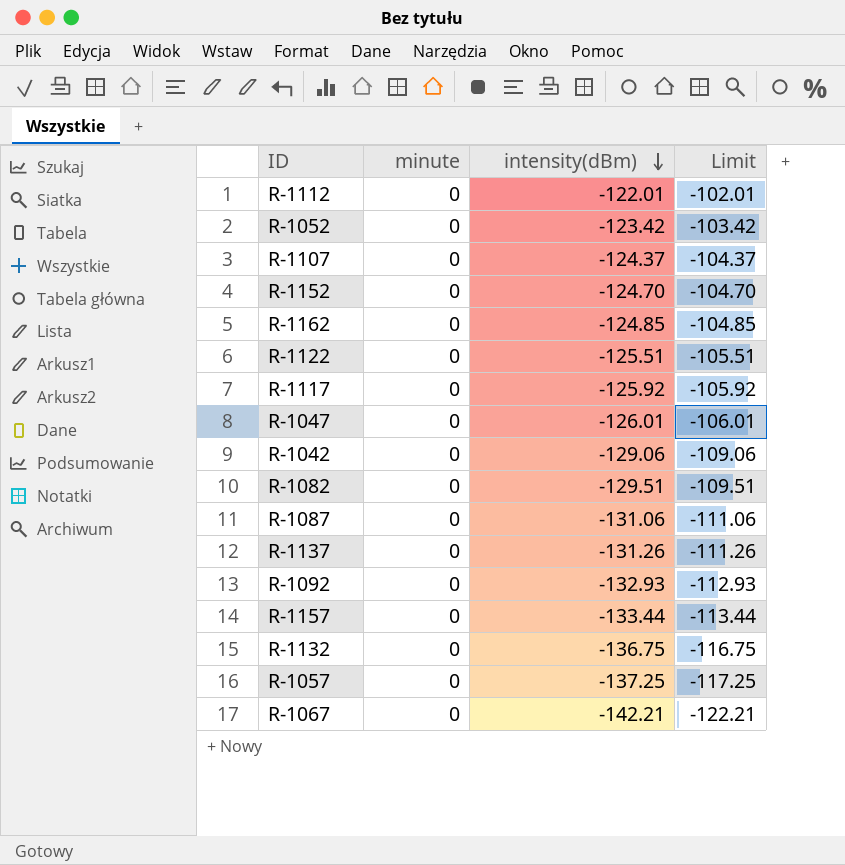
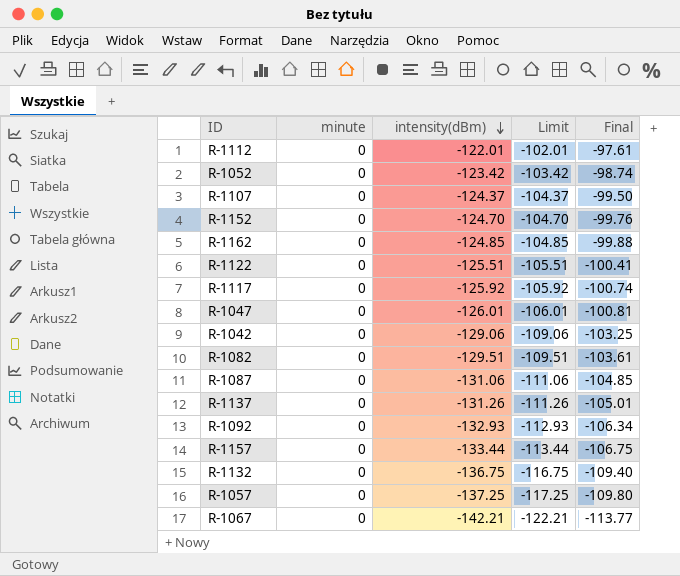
column Final | formula: none -> [intensity(dBm)] * 0.8

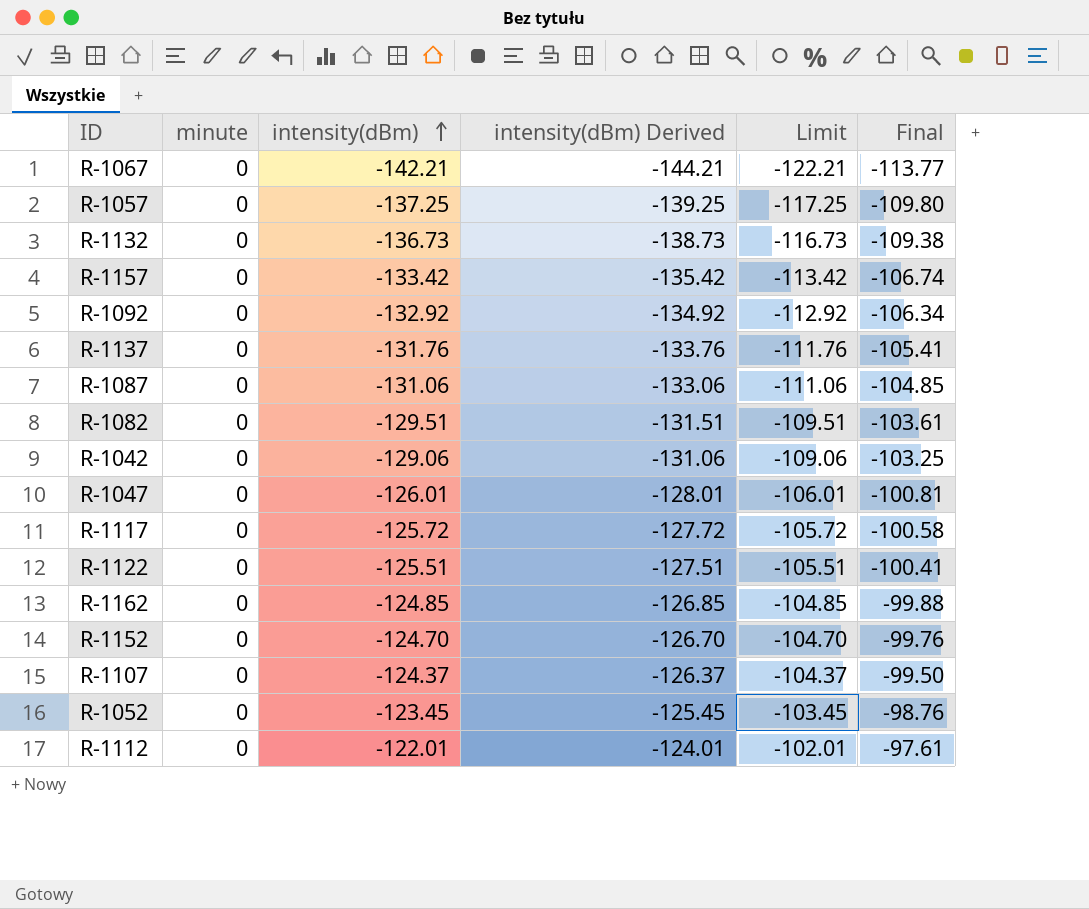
row order: intensity(dBm) descending -> intensity(dBm) ascending
column intensity(dBm) Derived | formula: none -> [intensity(dBm)] - 2
R-1132 | intensity(dBm): -136.75 -> -136.73
R-1132 | Limit: -116.75 -> -116.73
R-1132 | Final: -109.40 -> -109.38
R-1157 | intensity(dBm): -133.44 -> -133.42
R-1157 | Limit: -113.44 -> -113.42
R-1157 | Final: -106.75 -> -106.74
R-1092 | intensity(dBm): -132.93 -> -132.92
R-1092 | Limit: -112.93 -> -112.92
R-1137 | intensity(dBm): -131.26 -> -131.76
R-1137 | Limit: -111.26 -> -111.76
R-1137 | Final: -105.01 -> -105.41
R-1117 | intensity(dBm): -125.92 -> -125.72
R-1117 | Limit: -105.92 -> -105.72
R-1117 | Final: -100.74 -> -100.58
R-1052 | intensity(dBm): -123.42 -> -123.45
R-1052 | Limit: -103.42 -> -103.45
R-1052 | Final: -98.74 -> -98.76

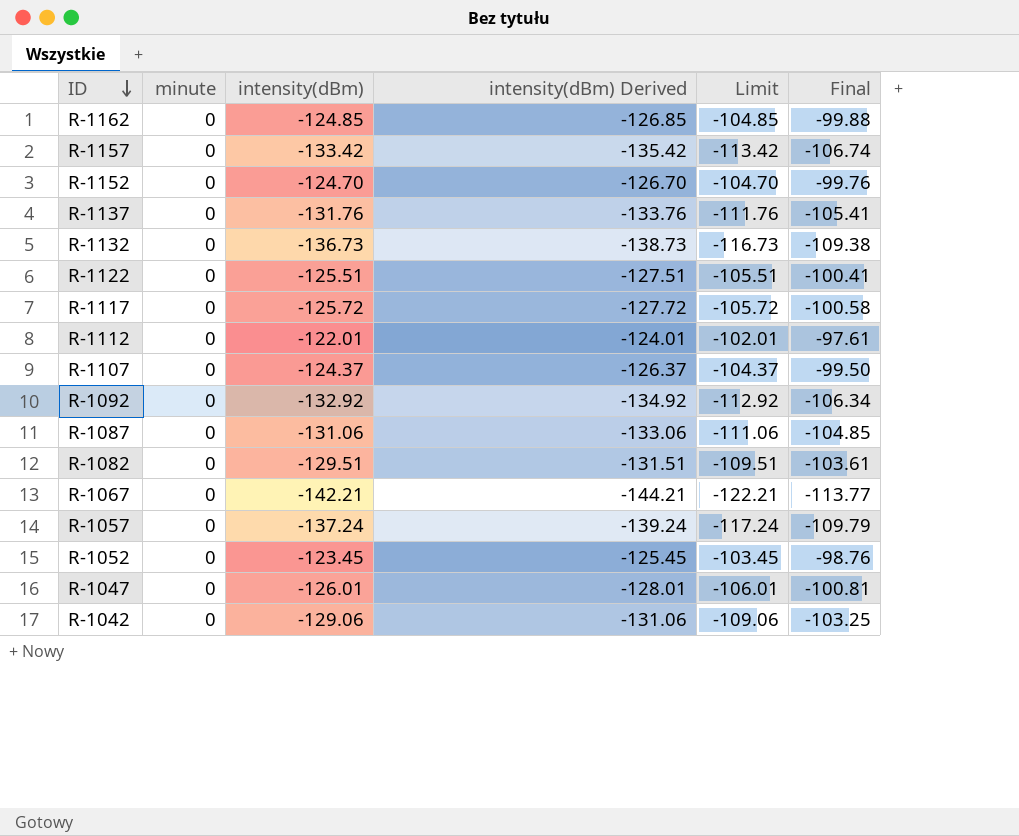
row order: intensity(dBm) ascending -> ID descending
R-1057 | intensity(dBm): -137.25 -> -137.24
R-1057 | intensity(dBm) Derived: -139.25 -> -139.24
R-1057 | Limit: -117.25 -> -117.24
R-1057 | Final: -109.80 -> -109.79

